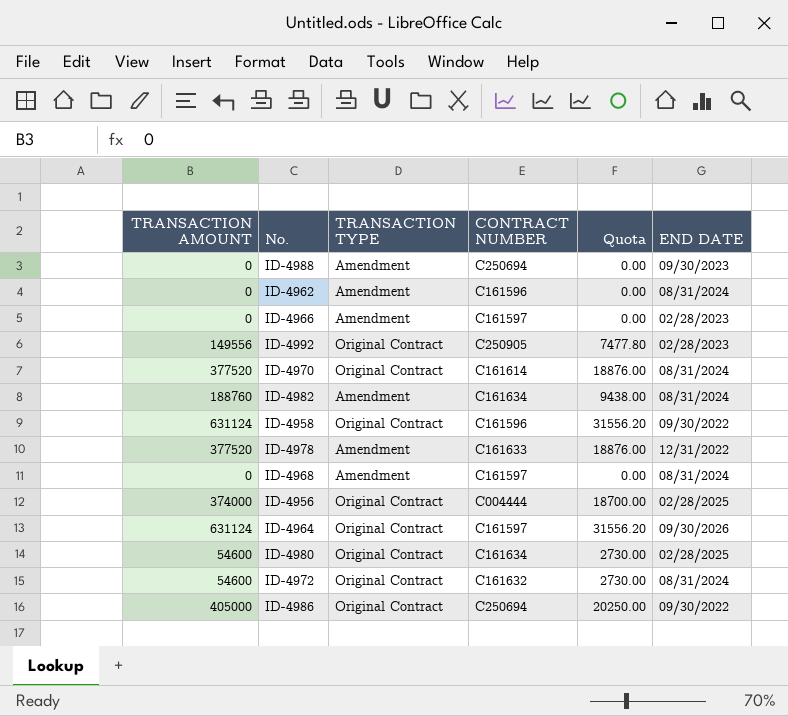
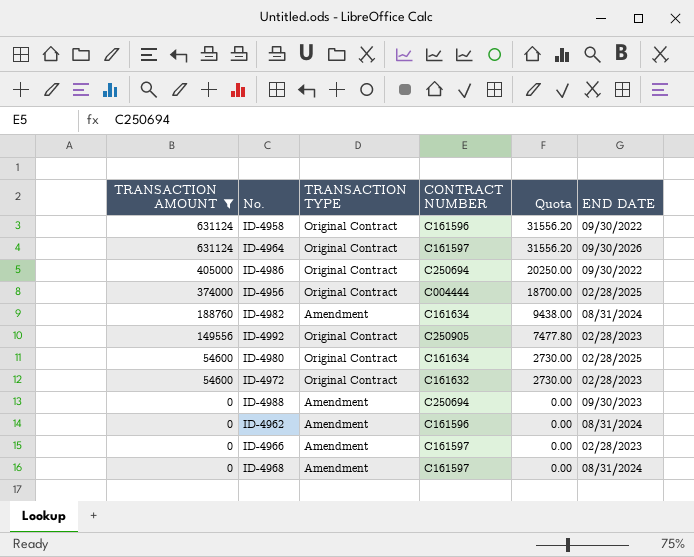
filter: none -> TRANSACTION AMOUNT != 377520
row order: none -> TRANSACTION AMOUNT descending
ID-4972 | END DATE: 08/31/2024 -> 02/28/2023

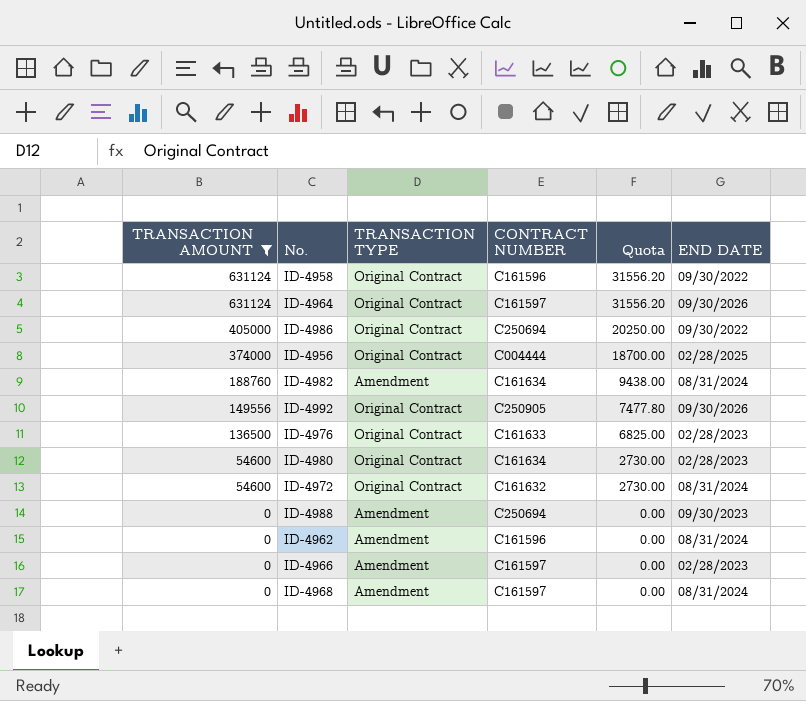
ID-4992 | END DATE: 02/28/2023 -> 09/30/2026
row ID-4976: none -> 136500 | Original Contract | C161633 | 6825.00 | 02/28/2023
ID-4980 | END DATE: 02/28/2025 -> 02/28/2023
ID-4972 | END DATE: 02/28/2023 -> 08/31/2024

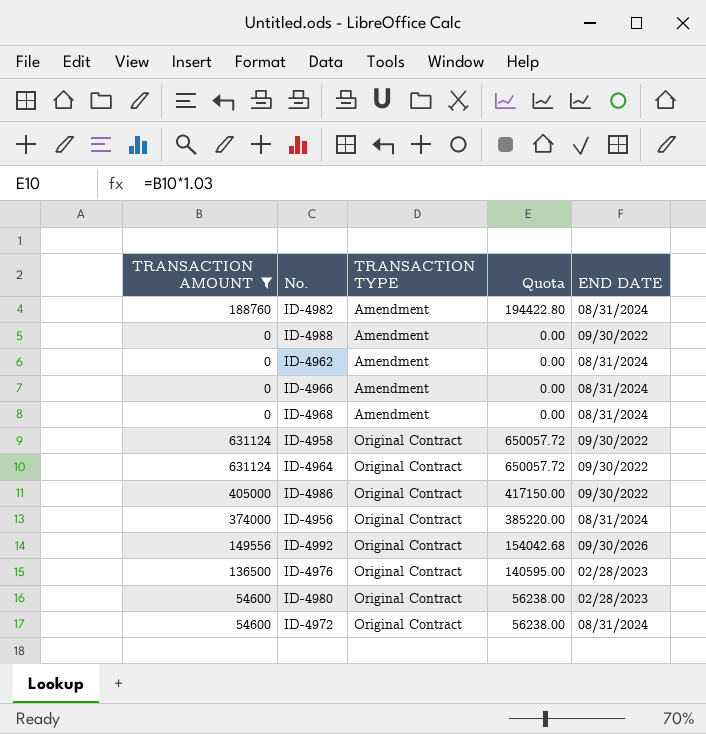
row order: TRANSACTION AMOUNT descending -> TRANSACTION TYPE ascending
column CONTRACT NUMBER | position: 4 -> none
column Quota | formula: [TRANSACTION AMOUNT] * 0.05 -> [TRANSACTION AMOUNT] * 1.03
ID-4988 | END DATE: 09/30/2023 -> 09/30/2022
ID-4966 | END DATE: 02/28/2023 -> 08/31/2024
ID-4964 | END DATE: 09/30/2026 -> 09/30/2022
ID-4956 | END DATE: 02/28/2025 -> 08/31/2024

